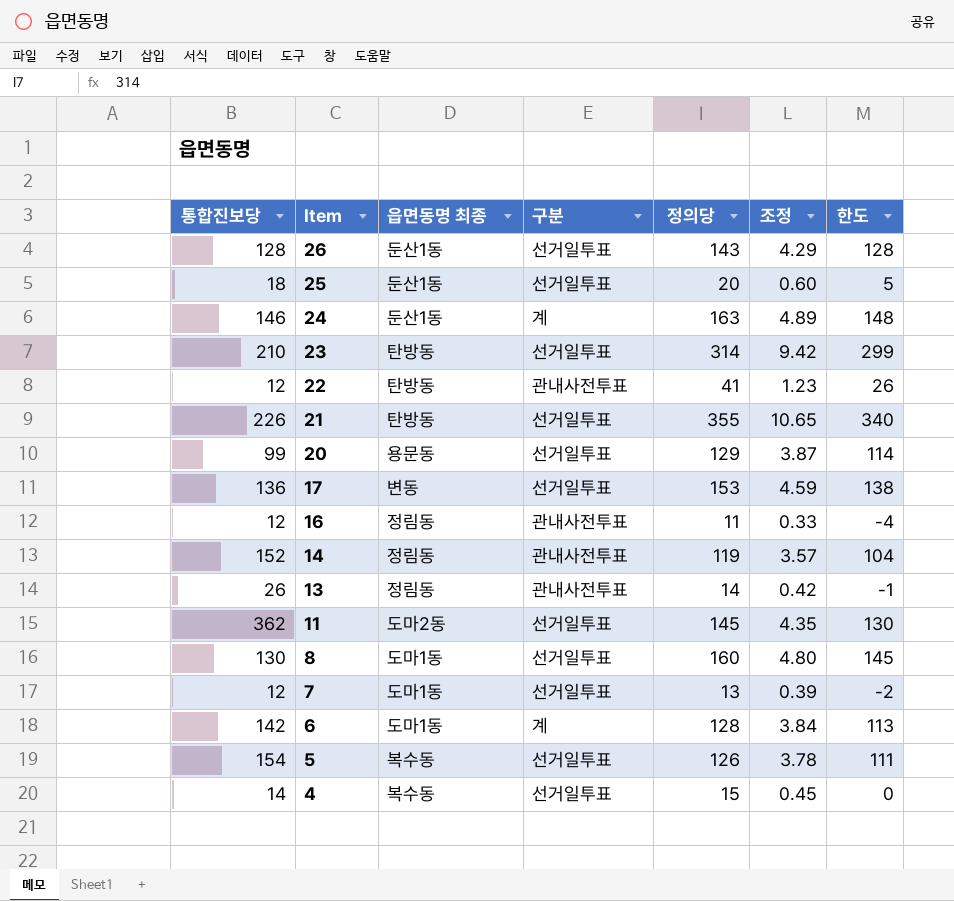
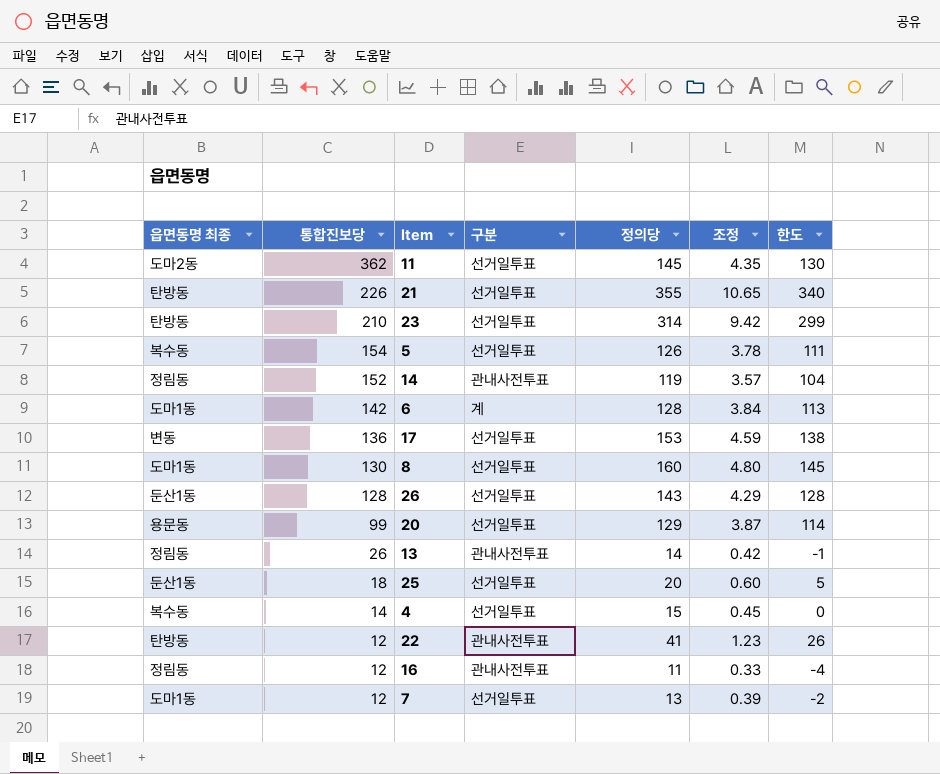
row order: Item descending -> 통합진보당 descending
column 읍면동명 최종 | position: 3 -> 1
row 24: 146 | 둔산1동 | 계 | 163 | 4.89 | 148 -> none

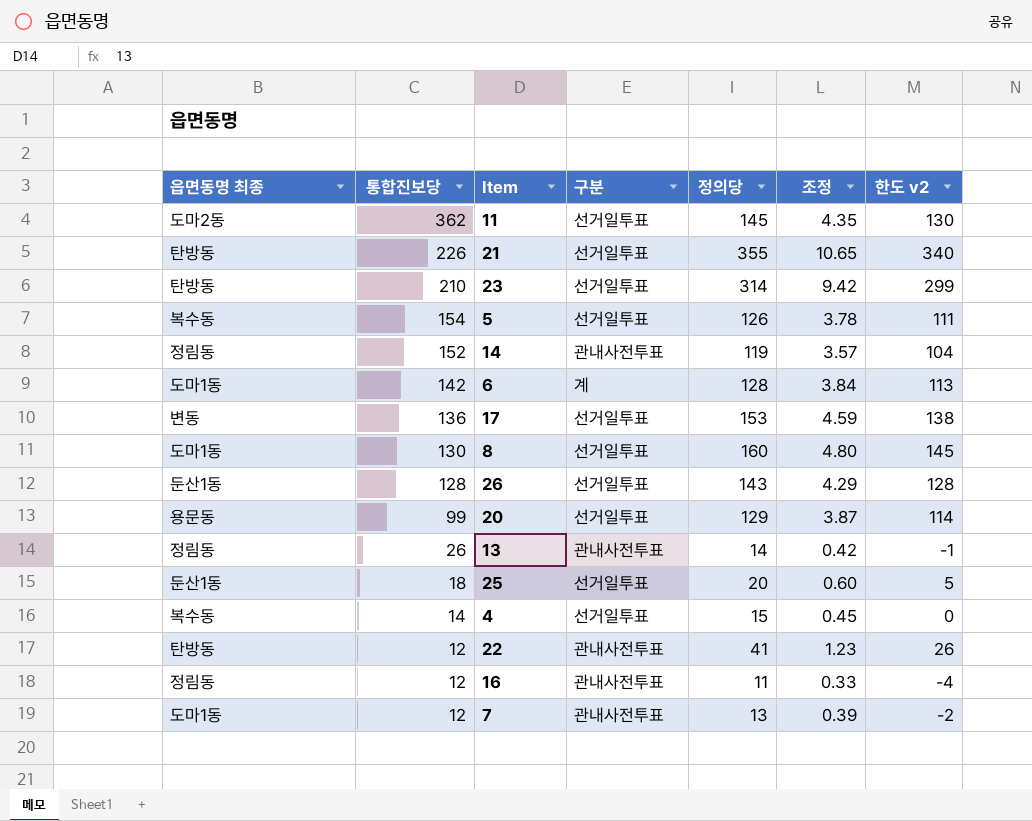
column name: 한도 -> 한도 v2
7 | 구분: 선거일투표 -> 관내사전투표

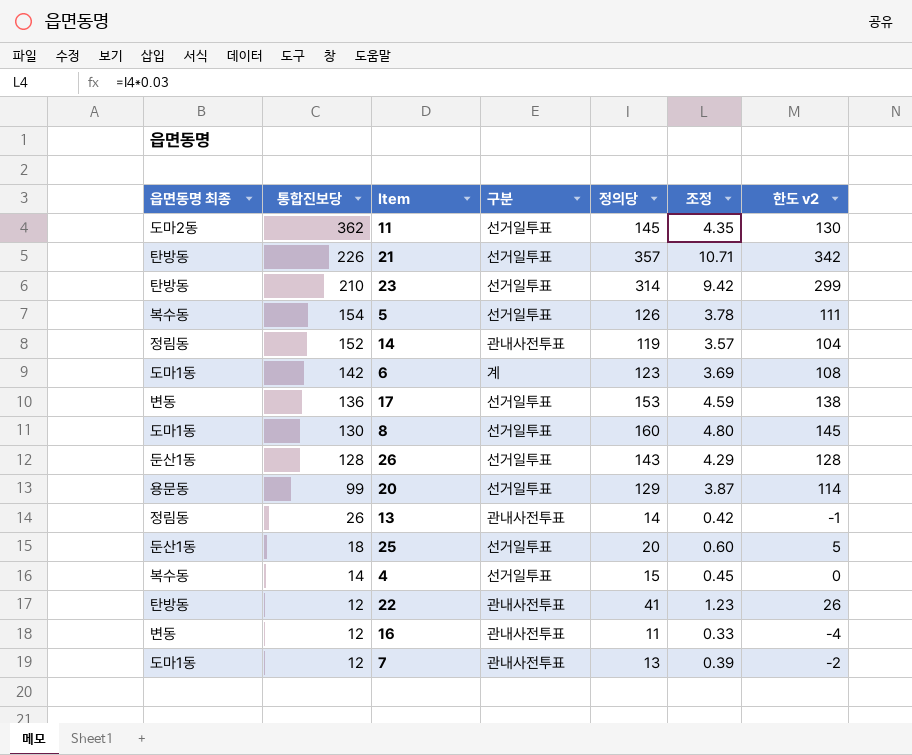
21 | 정의당: 355 -> 357
21 | 조정: 10.65 -> 10.71
21 | 한도 v2: 340 -> 342
6 | 정의당: 128 -> 123
6 | 조정: 3.84 -> 3.69
6 | 한도 v2: 113 -> 108
16 | 읍면동명 최종: 정림동 -> 변동

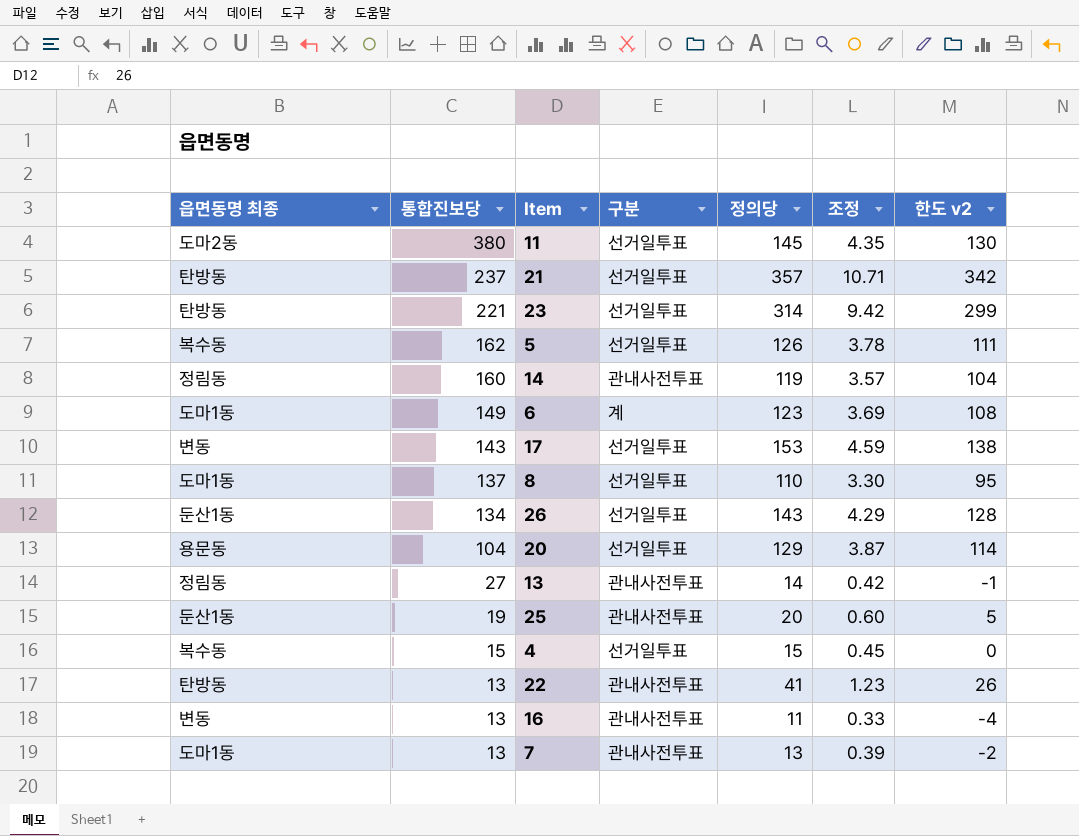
11 | 통합진보당: 362 -> 380
21 | 통합진보당: 226 -> 237
23 | 통합진보당: 210 -> 221
5 | 통합진보당: 154 -> 162
14 | 통합진보당: 152 -> 160
6 | 통합진보당: 142 -> 149
17 | 통합진보당: 136 -> 143
8 | 통합진보당: 130 -> 137
8 | 정의당: 160 -> 110
8 | 조정: 4.80 -> 3.30
8 | 한도 v2: 145 -> 95
26 | 통합진보당: 128 -> 134
20 | 통합진보당: 99 -> 104
13 | 통합진보당: 26 -> 27
25 | 통합진보당: 18 -> 19
25 | 구분: 선거일투표 -> 관내사전투표
4 | 통합진보당: 14 -> 15
22 | 통합진보당: 12 -> 13
16 | 통합진보당: 12 -> 13
7 | 통합진보당: 12 -> 13

